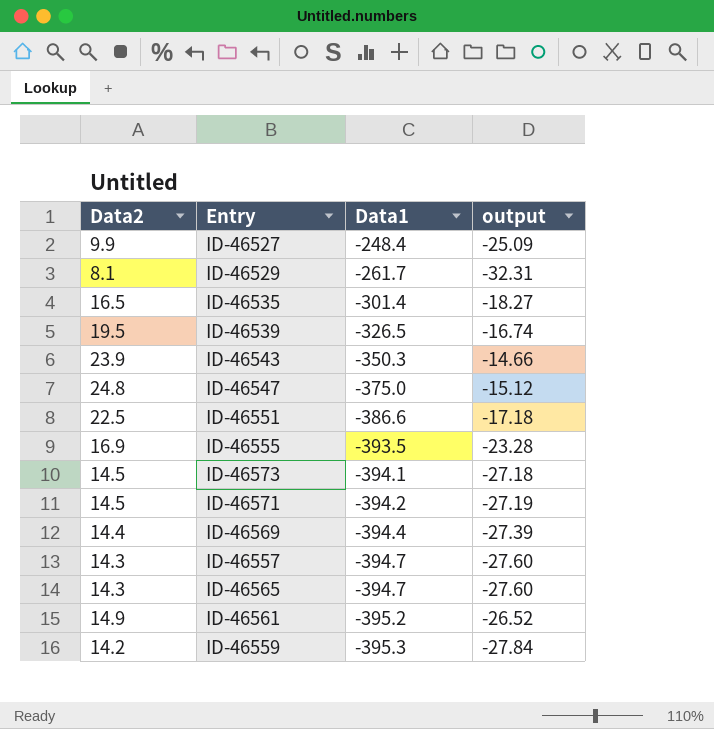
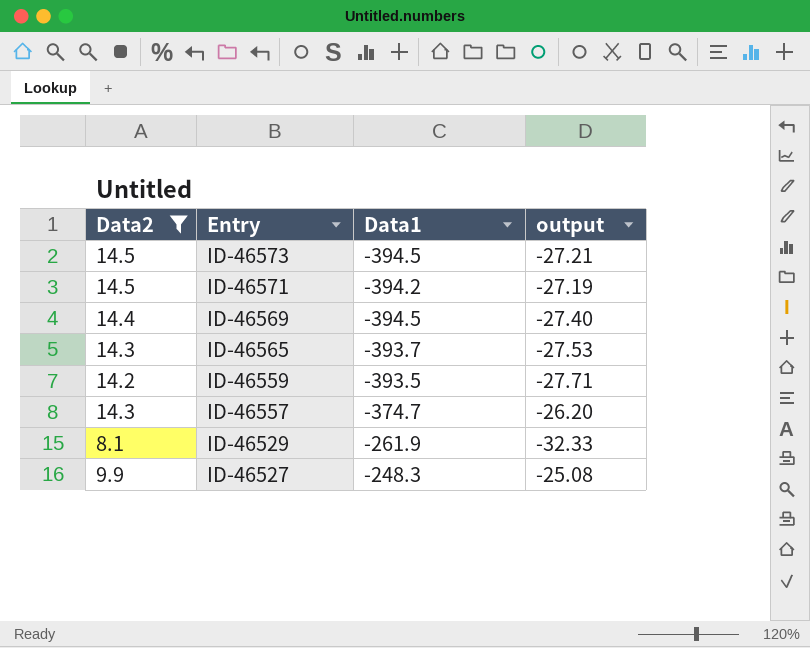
filter: none -> Data2 <= 14.5
row order: Data1 descending -> Entry descending
ID-46573 | Data1: -394.1 -> -394.5
ID-46573 | output: -27.18 -> -27.21
ID-46569 | Data1: -394.4 -> -394.5
ID-46569 | output: -27.39 -> -27.40
ID-46565 | Data1: -394.7 -> -393.7
ID-46565 | output: -27.60 -> -27.53
ID-46559 | Data1: -395.3 -> -393.5
ID-46559 | output: -27.84 -> -27.71
ID-46557 | Data1: -394.7 -> -374.7
ID-46557 | output: -27.60 -> -26.20
ID-46529 | Data1: -261.7 -> -261.9
ID-46529 | output: -32.31 -> -32.33
ID-46527 | Data1: -248.4 -> -248.3
ID-46527 | output: -25.09 -> -25.08

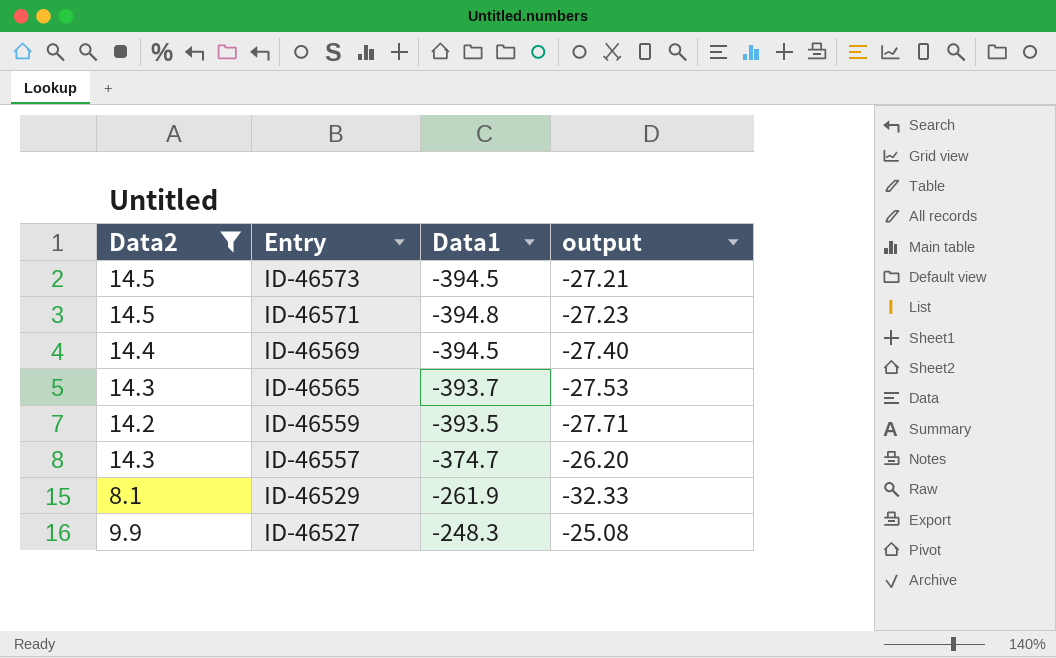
ID-46571 | Data1: -394.2 -> -394.8
ID-46571 | output: -27.19 -> -27.23

